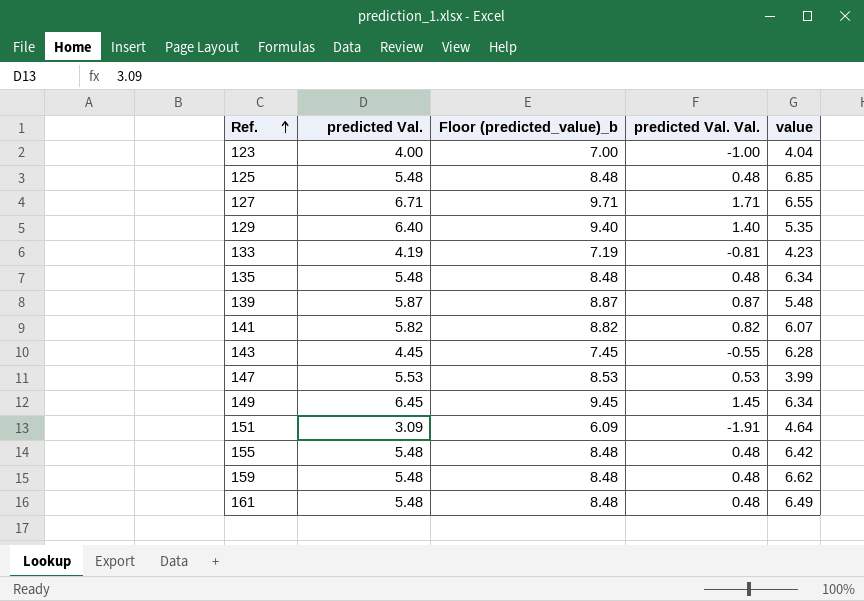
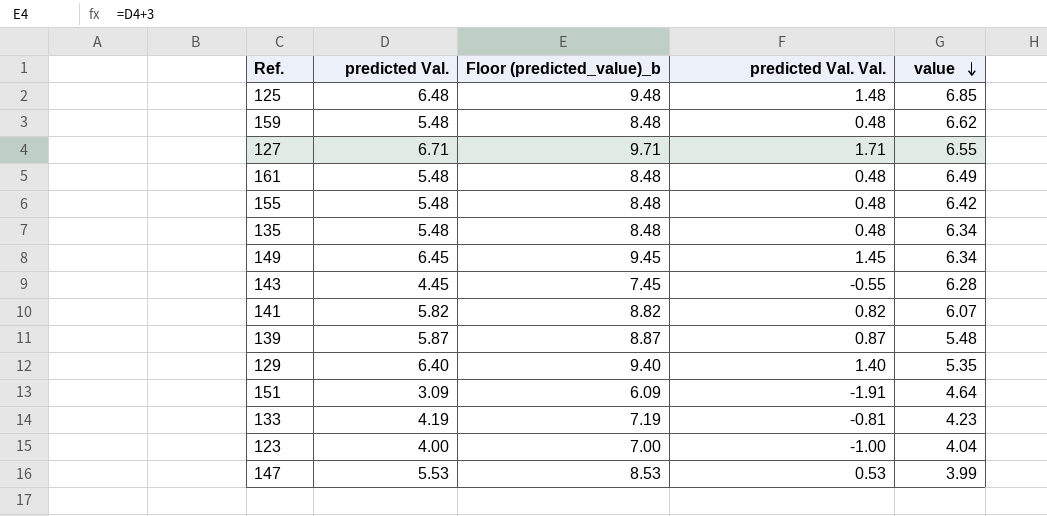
row order: Ref. ascending -> value descending
125 | predicted Val.: 5.48 -> 6.48
125 | Floor (predicted_value)_b: 8.48 -> 9.48
125 | predicted Val. Val.: 0.48 -> 1.48

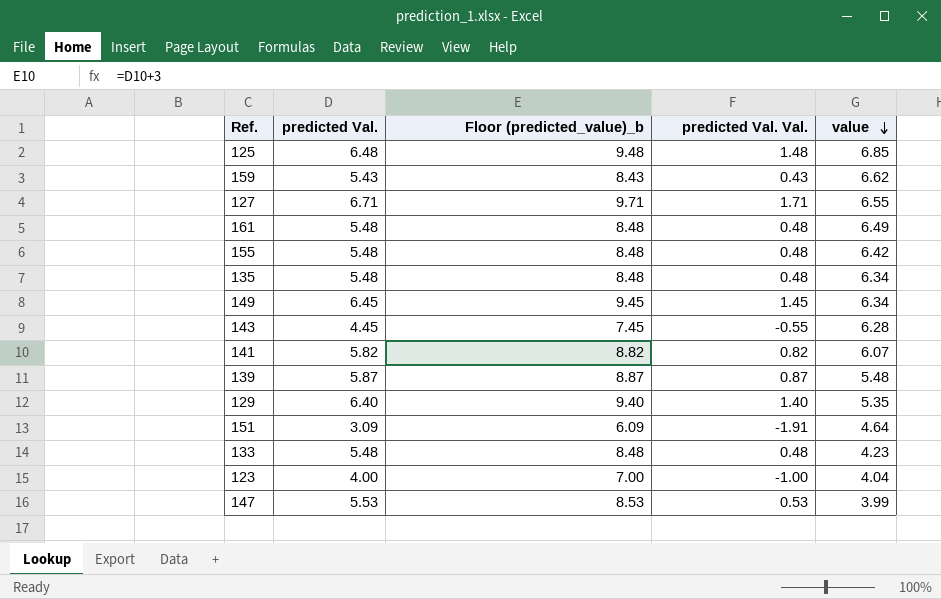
159 | predicted Val.: 5.48 -> 5.43
159 | Floor (predicted_value)_b: 8.48 -> 8.43
159 | predicted Val. Val.: 0.48 -> 0.43
133 | predicted Val.: 4.19 -> 5.48
133 | Floor (predicted_value)_b: 7.19 -> 8.48
133 | predicted Val. Val.: -0.81 -> 0.48

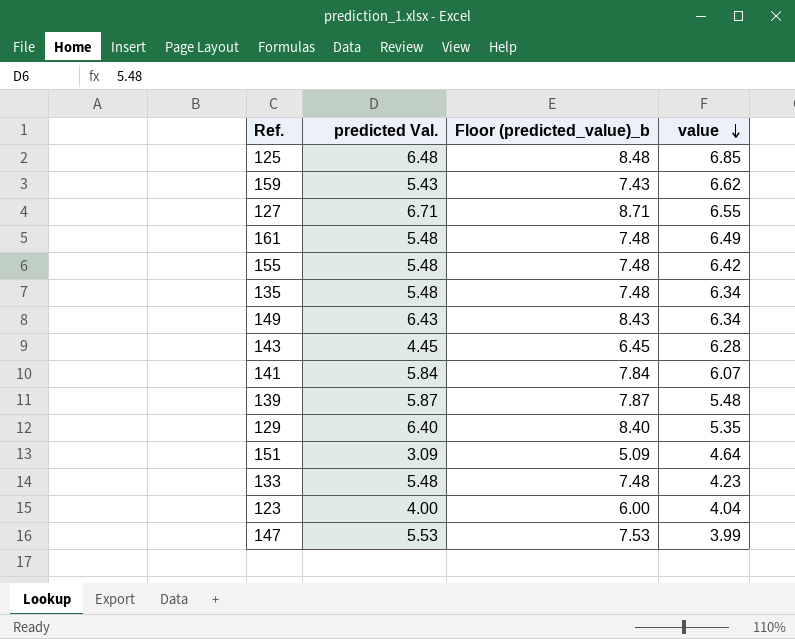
column predicted Val. Val. | formula: [predicted Val.] - 5 -> none
column Floor (predicted_value)_b | formula: [predicted Val.] + 3 -> [predicted Val.] + 2
149 | predicted Val.: 6.45 -> 6.43
141 | predicted Val.: 5.82 -> 5.84

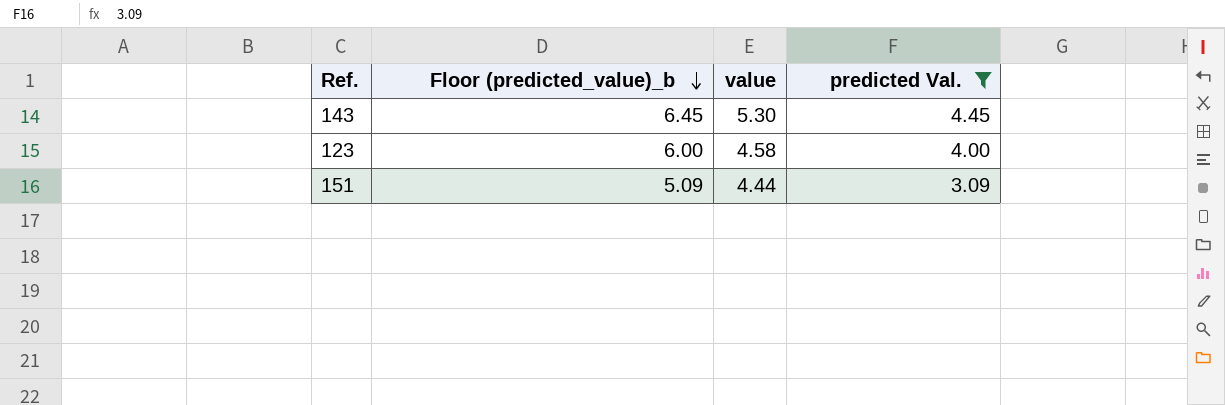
filter: none -> predicted Val. <= 4.45
row order: value descending -> Floor (predicted_value)_b descending
column predicted Val. | position: 2 -> 4
143 | value: 6.28 -> 5.30
123 | value: 4.04 -> 4.58
151 | value: 4.64 -> 4.44

